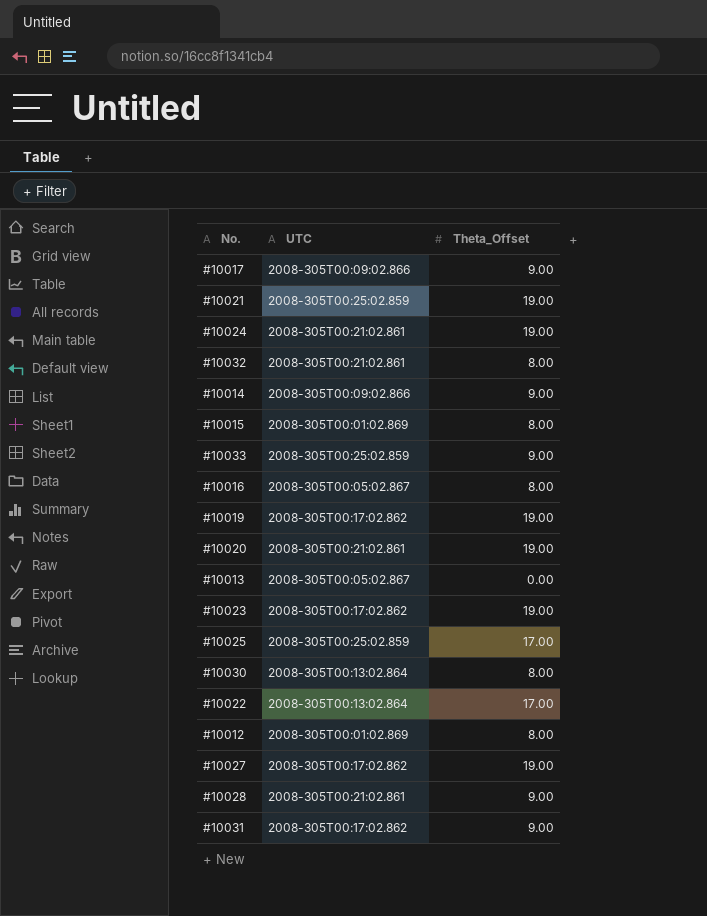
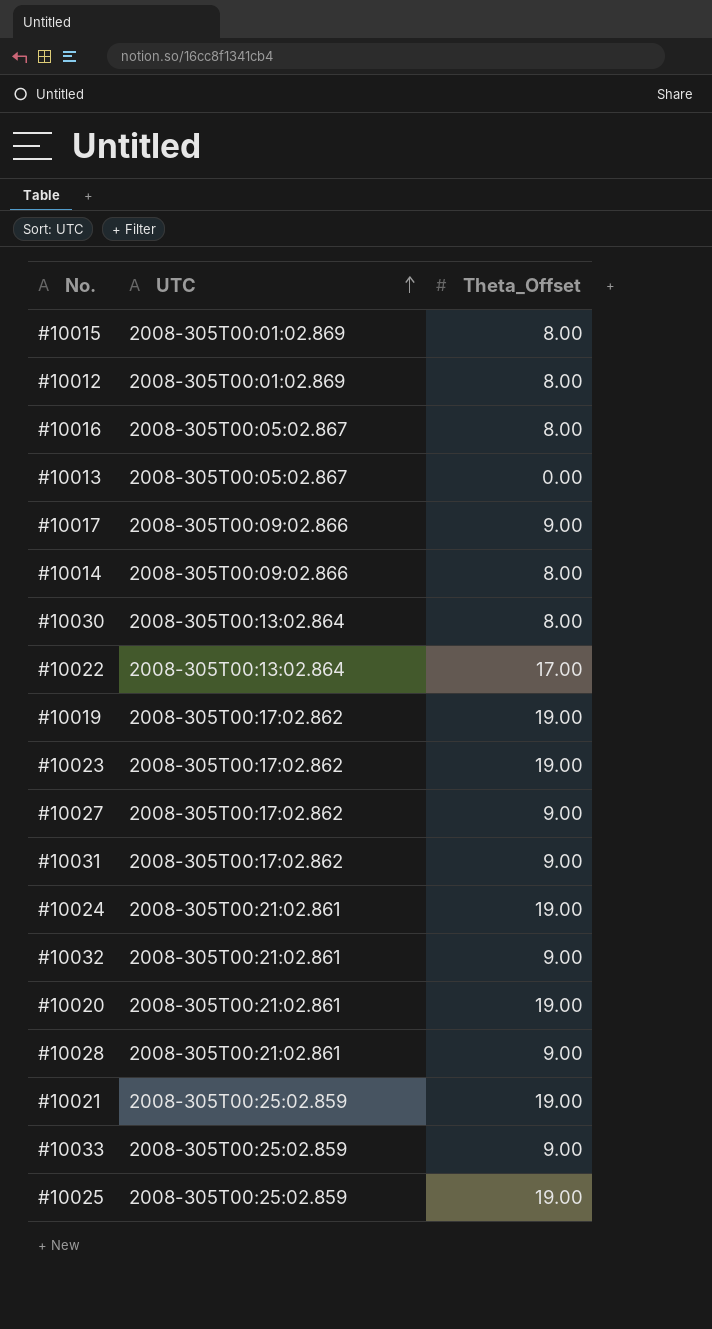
row order: none -> UTC ascending
#10014 | Theta_Offset: 9.00 -> 8.00
#10027 | Theta_Offset: 19.00 -> 9.00
#10032 | Theta_Offset: 8.00 -> 9.00
#10025 | Theta_Offset: 17.00 -> 19.00

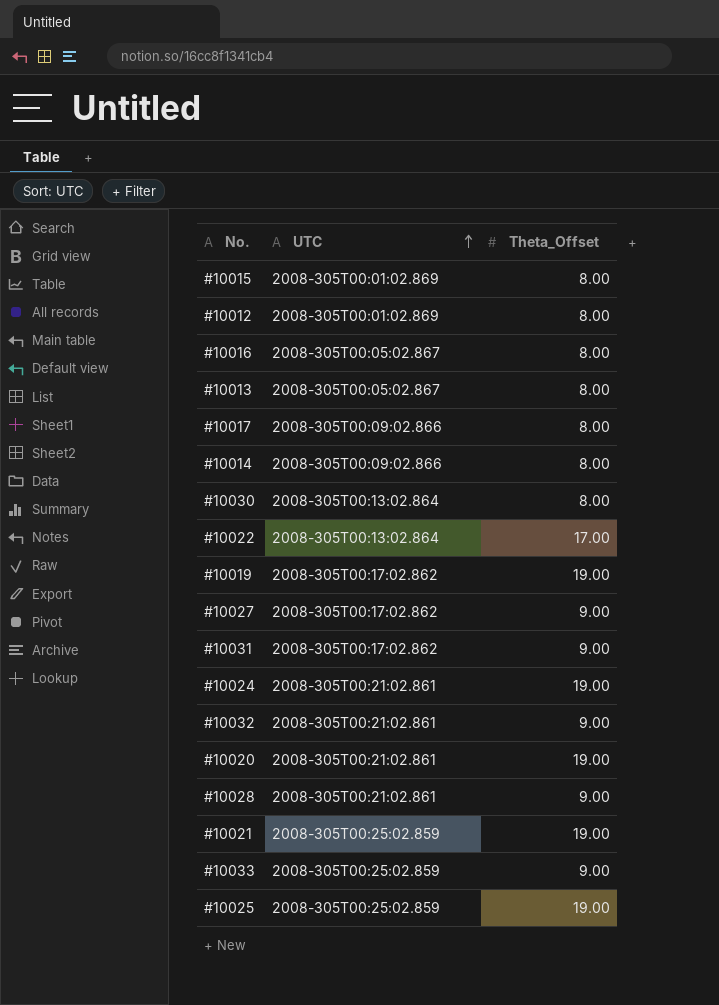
row #10023: 2008-305T00:17:02.862 | 19.00 -> none
#10013 | Theta_Offset: 0.00 -> 8.00
#10017 | Theta_Offset: 9.00 -> 8.00

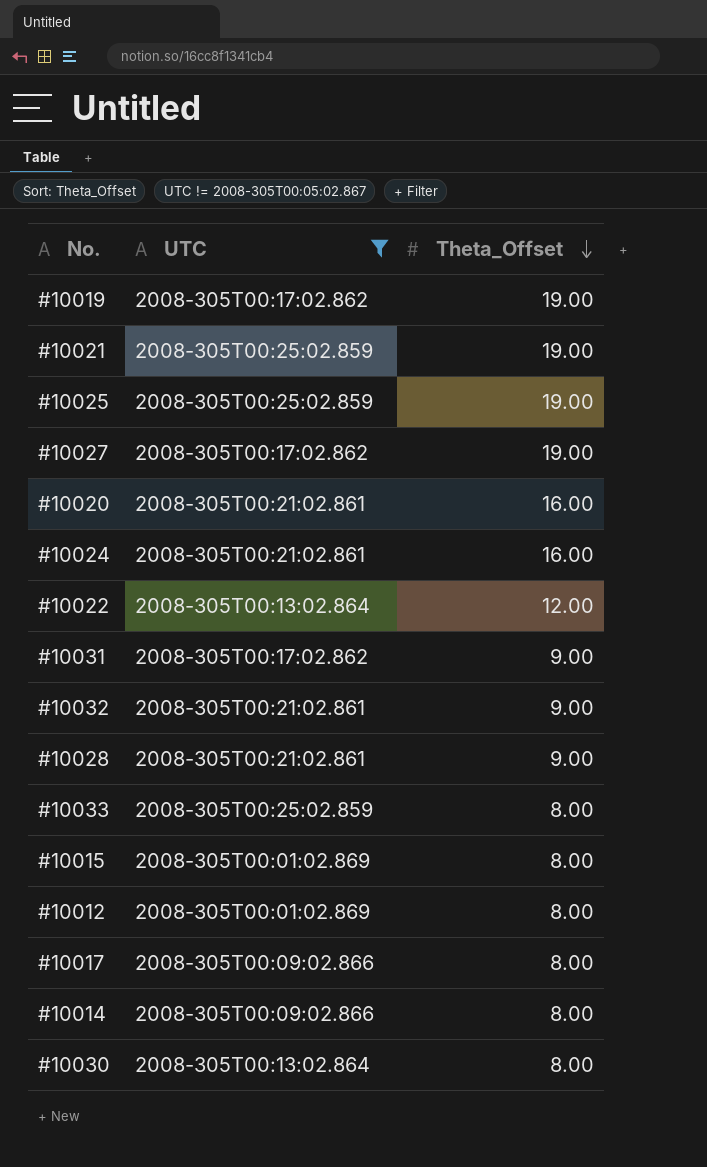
filter: none -> UTC != 2008-305T00:05:02.867
row order: UTC ascending -> Theta_Offset descending
#10027 | Theta_Offset: 9.00 -> 19.00
#10020 | Theta_Offset: 19.00 -> 16.00
#10024 | Theta_Offset: 19.00 -> 16.00
#10022 | Theta_Offset: 17.00 -> 12.00
#10033 | Theta_Offset: 9.00 -> 8.00

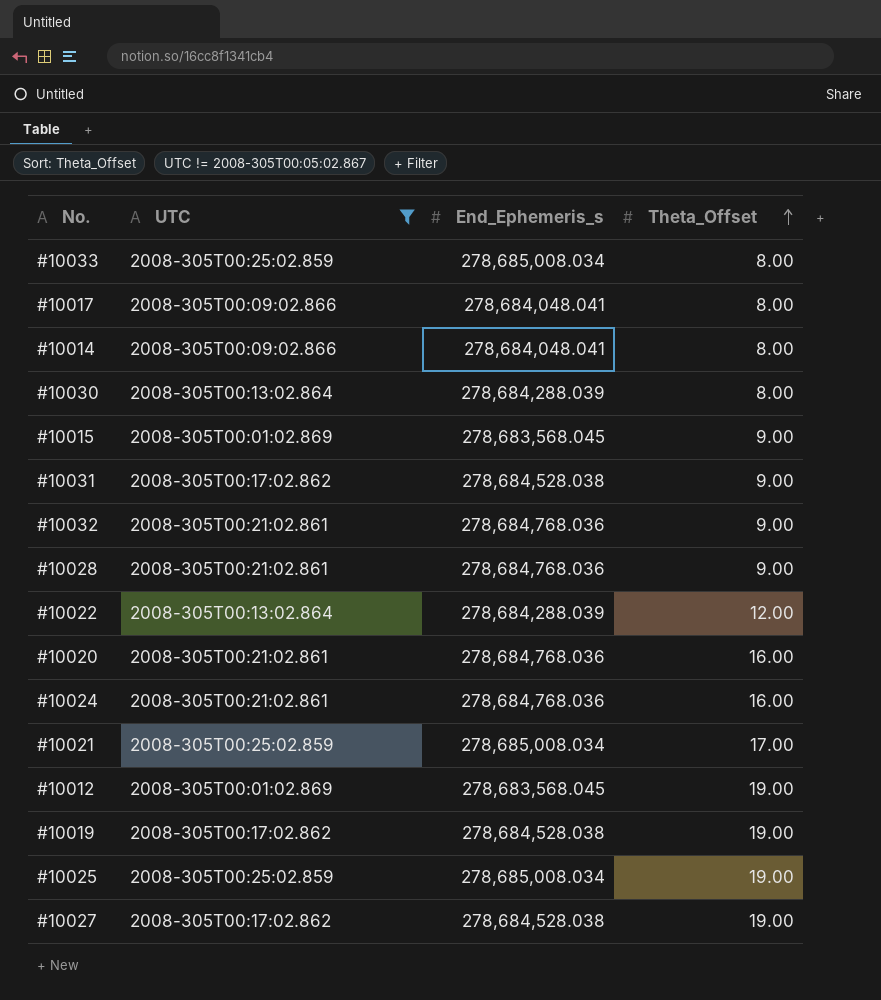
row order: Theta_Offset descending -> Theta_Offset ascending
column End_Ephemeris_s | position: none -> 3
#10015 | Theta_Offset: 8.00 -> 9.00
#10021 | Theta_Offset: 19.00 -> 17.00
#10012 | Theta_Offset: 8.00 -> 19.00

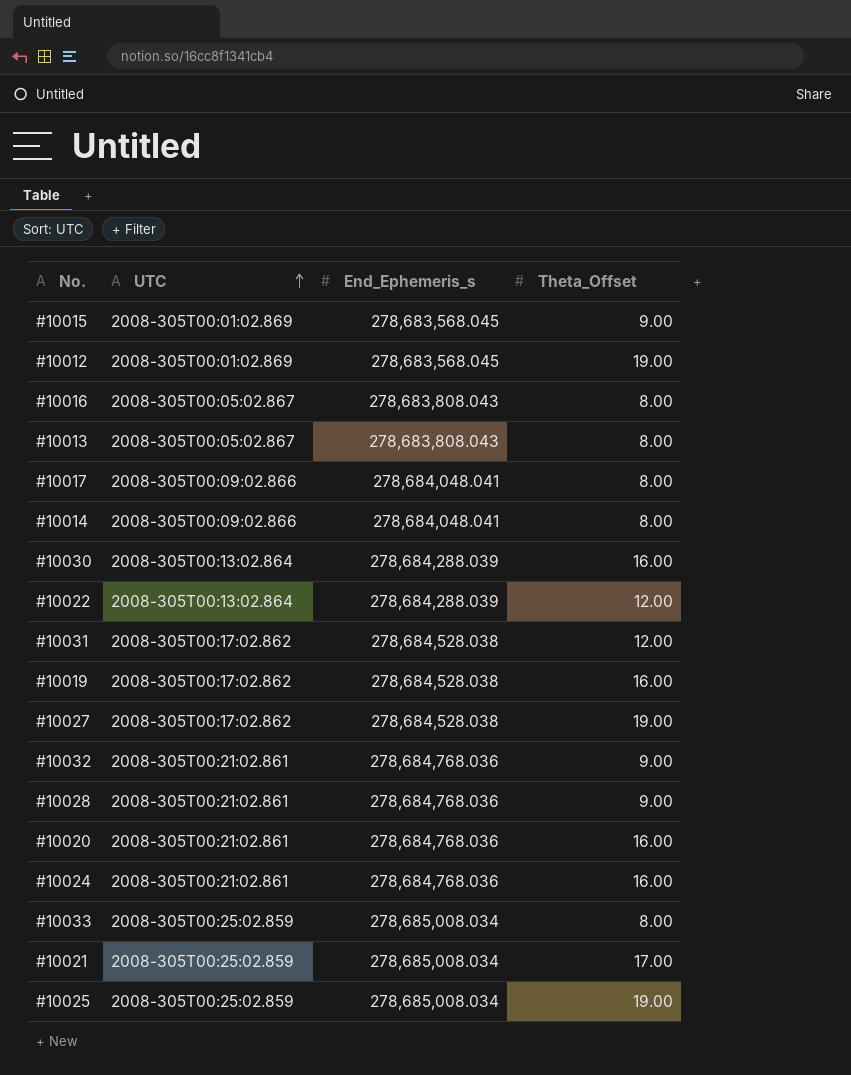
filter: UTC != 2008-305T00:05:02.867 -> none
row order: Theta_Offset ascending -> UTC ascending
#10030 | Theta_Offset: 8.00 -> 16.00
#10031 | Theta_Offset: 9.00 -> 12.00
#10019 | Theta_Offset: 19.00 -> 16.00

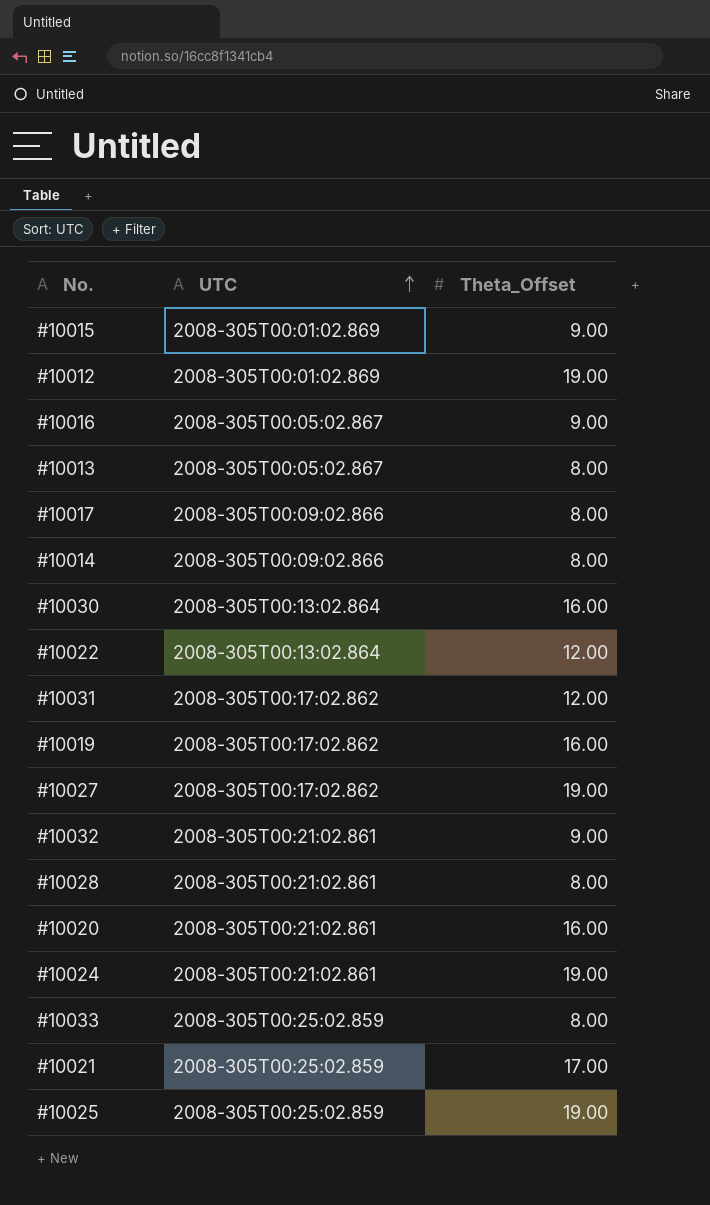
column End_Ephemeris_s | position: 3 -> none
#10016 | Theta_Offset: 8.00 -> 9.00
#10028 | Theta_Offset: 9.00 -> 8.00
#10024 | Theta_Offset: 16.00 -> 19.00

